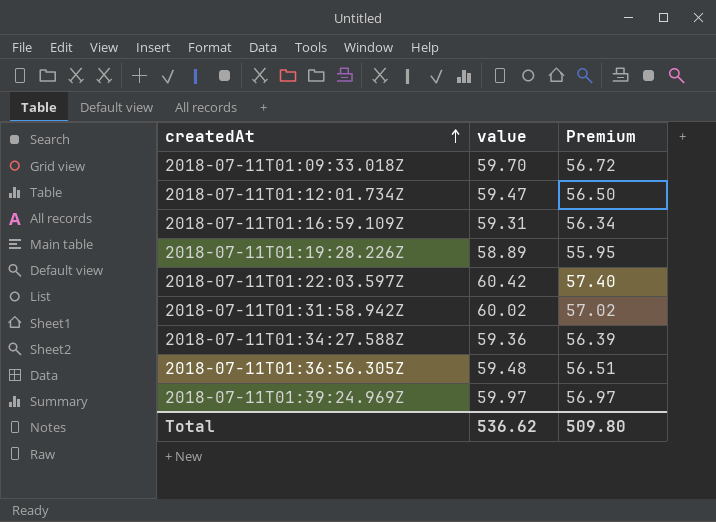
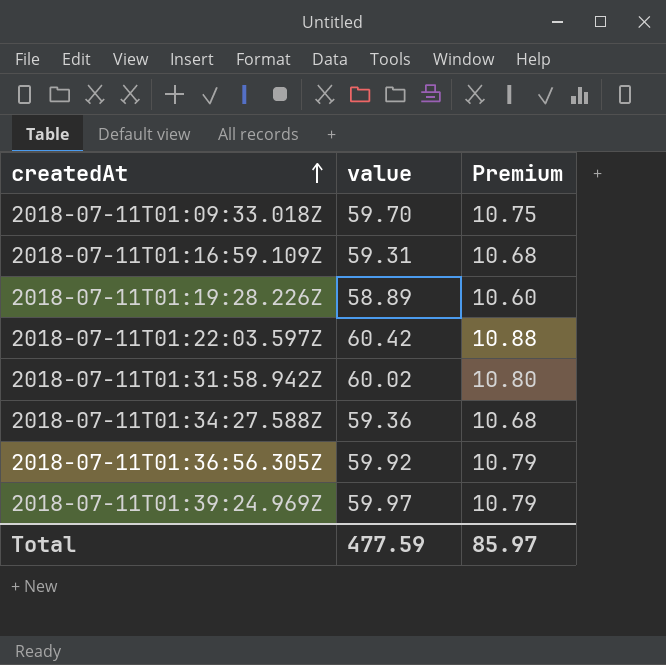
column Premium | formula: [value] * 0.95 -> [value] * 0.18
row 2018-07-11T01:12:01.734Z: 59.47 | 56.50 -> none
2018-07-11T01:36:56.305Z | value: 59.48 -> 59.92
Total | value: 536.62 -> 477.59
Total | Premium: 509.80 -> 85.97

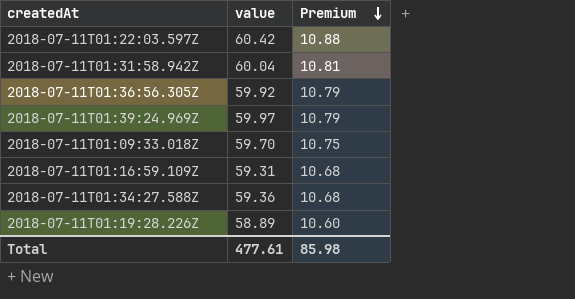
row order: createdAt ascending -> Premium descending
2018-07-11T01:31:58.942Z | value: 60.02 -> 60.04
2018-07-11T01:31:58.942Z | Premium: 10.80 -> 10.81
Total | value: 477.59 -> 477.61
Total | Premium: 85.97 -> 85.98

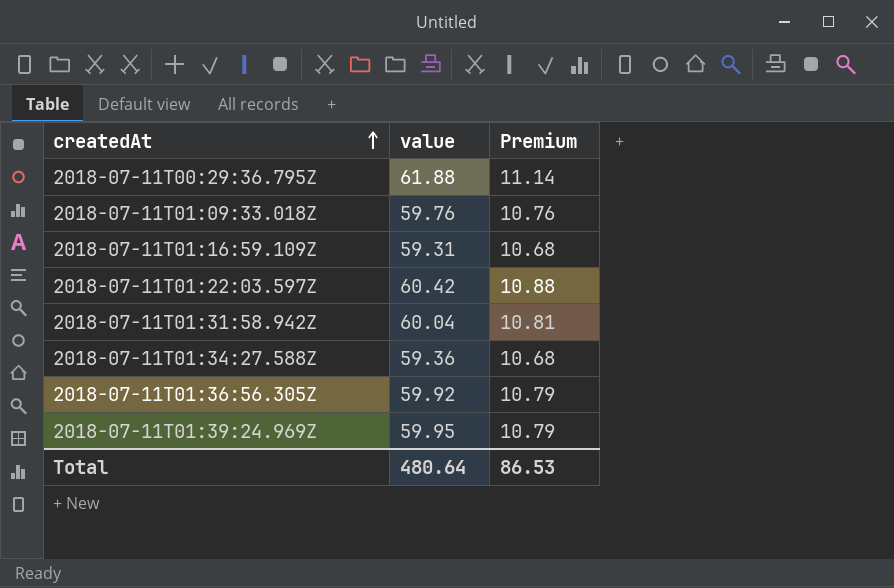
row order: Premium descending -> createdAt ascending
row 2018-07-11T01:19:28.226Z: 58.89 | 10.60 -> none
row 2018-07-11T00:29:36.795Z: none -> 61.88 | 11.14
2018-07-11T01:09:33.018Z | value: 59.70 -> 59.76
2018-07-11T01:09:33.018Z | Premium: 10.75 -> 10.76
2018-07-11T01:39:24.969Z | value: 59.97 -> 59.95
Total | value: 477.61 -> 480.64
Total | Premium: 85.98 -> 86.53

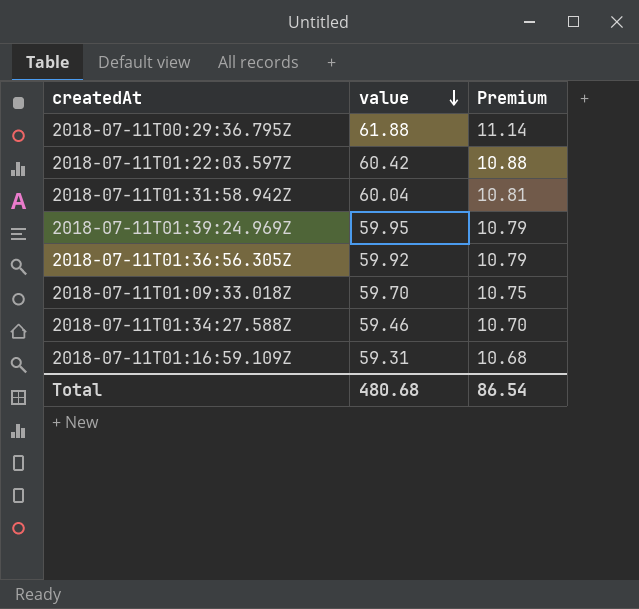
row order: createdAt ascending -> value descending
2018-07-11T01:09:33.018Z | value: 59.76 -> 59.70
2018-07-11T01:09:33.018Z | Premium: 10.76 -> 10.75
2018-07-11T01:34:27.588Z | value: 59.36 -> 59.46
2018-07-11T01:34:27.588Z | Premium: 10.68 -> 10.70
Total | value: 480.64 -> 480.68
Total | Premium: 86.53 -> 86.54

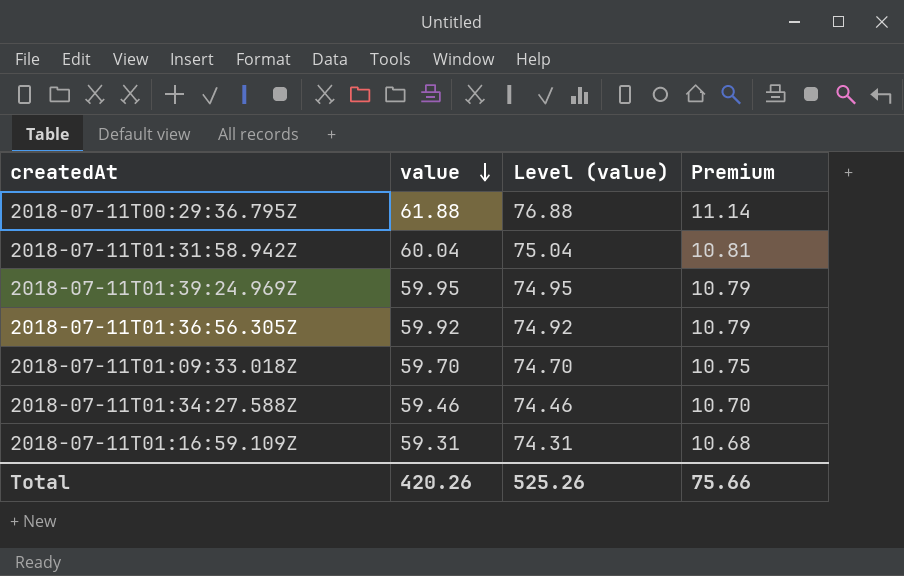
column Level (value) | formula: none -> [value] + 15
row 2018-07-11T01:22:03.597Z: 60.42 | 10.88 -> none
Total | value: 480.68 -> 420.26
Total | Premium: 86.54 -> 75.66

